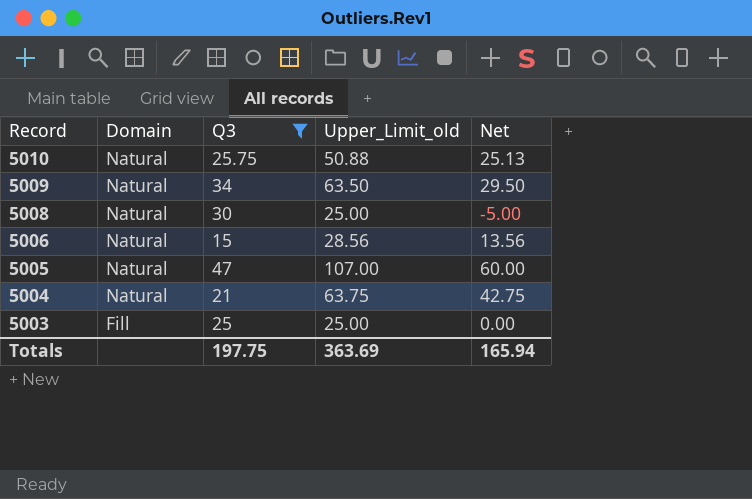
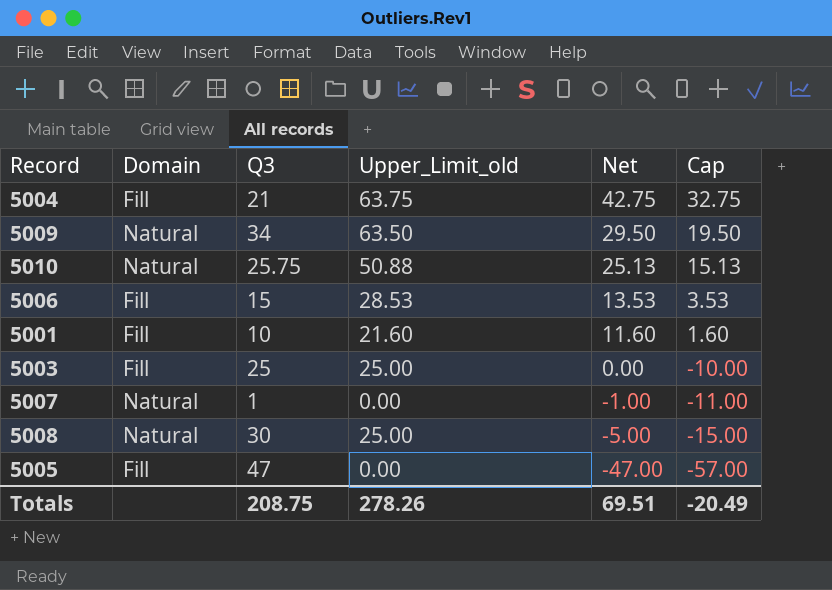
filter: Q3 >= 15 -> none
row order: Record descending -> Net descending
column Cap | formula: none -> [Net] - 10
5004 | Domain: Natural -> Fill
5006 | Domain: Natural -> Fill
5006 | Upper_Limit_old: 28.56 -> 28.53
5006 | Net: 13.56 -> 13.53
5005 | Domain: Natural -> Fill
5005 | Upper_Limit_old: 107.00 -> 0.00
5005 | Net: 60.00 -> -47.00
Totals | Q3: 197.75 -> 208.75
Totals | Upper_Limit_old: 363.69 -> 278.26
Totals | Net: 165.94 -> 69.51

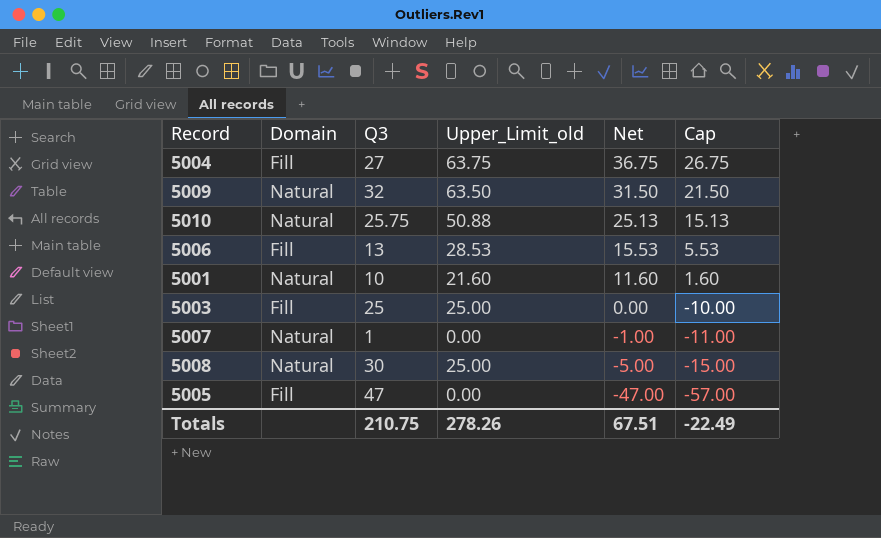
5004 | Q3: 21 -> 27
5004 | Net: 42.75 -> 36.75
5004 | Cap: 32.75 -> 26.75
5009 | Q3: 34 -> 32
5009 | Net: 29.50 -> 31.50
5009 | Cap: 19.50 -> 21.50
5006 | Q3: 15 -> 13
5006 | Net: 13.53 -> 15.53
5006 | Cap: 3.53 -> 5.53
5001 | Domain: Fill -> Natural
Totals | Q3: 208.75 -> 210.75
Totals | Net: 69.51 -> 67.51
Totals | Cap: -20.49 -> -22.49

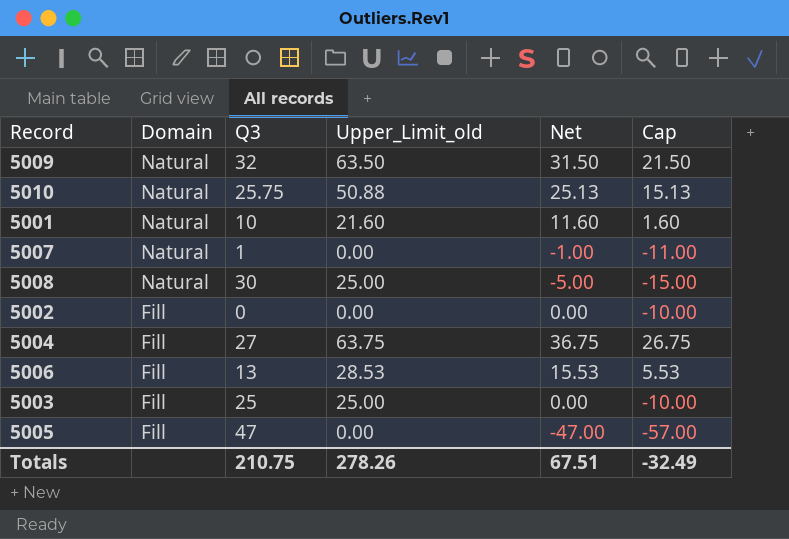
row order: Net descending -> Domain descending
row 5002: none -> Fill | 0 | 0.00 | 0.00 | -10.00
Totals | Cap: -22.49 -> -32.49

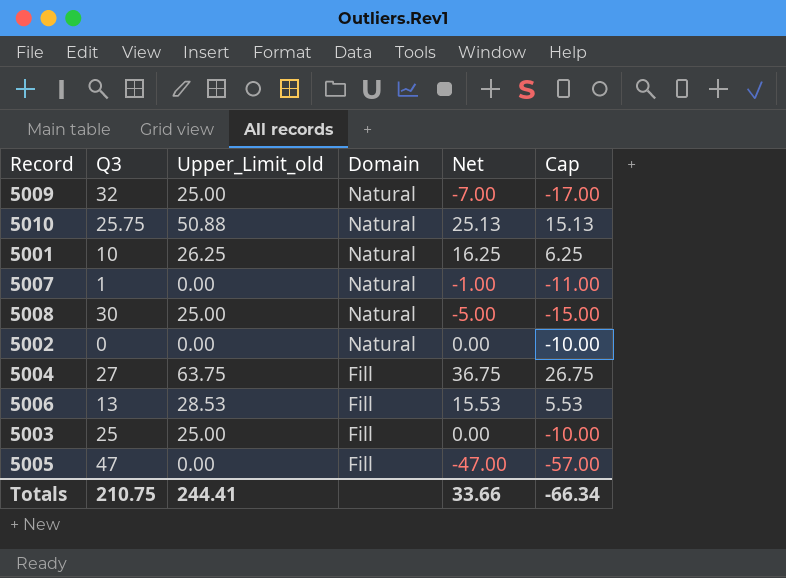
column Domain | position: 2 -> 4
5009 | Upper_Limit_old: 63.50 -> 25.00
5009 | Net: 31.50 -> -7.00
5009 | Cap: 21.50 -> -17.00
5001 | Upper_Limit_old: 21.60 -> 26.25
5001 | Net: 11.60 -> 16.25
5001 | Cap: 1.60 -> 6.25
5002 | Domain: Fill -> Natural
Totals | Upper_Limit_old: 278.26 -> 244.41
Totals | Net: 67.51 -> 33.66
Totals | Cap: -32.49 -> -66.34

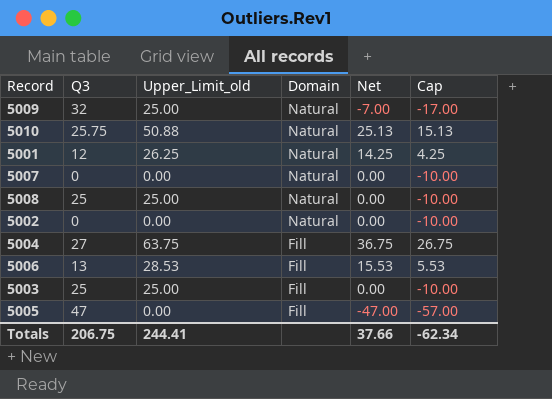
5001 | Q3: 10 -> 12
5001 | Net: 16.25 -> 14.25
5001 | Cap: 6.25 -> 4.25
5007 | Q3: 1 -> 0
5007 | Net: -1.00 -> 0.00
5007 | Cap: -11.00 -> -10.00
5008 | Q3: 30 -> 25
5008 | Net: -5.00 -> 0.00
5008 | Cap: -15.00 -> -10.00
Totals | Q3: 210.75 -> 206.75
Totals | Net: 33.66 -> 37.66
Totals | Cap: -66.34 -> -62.34

